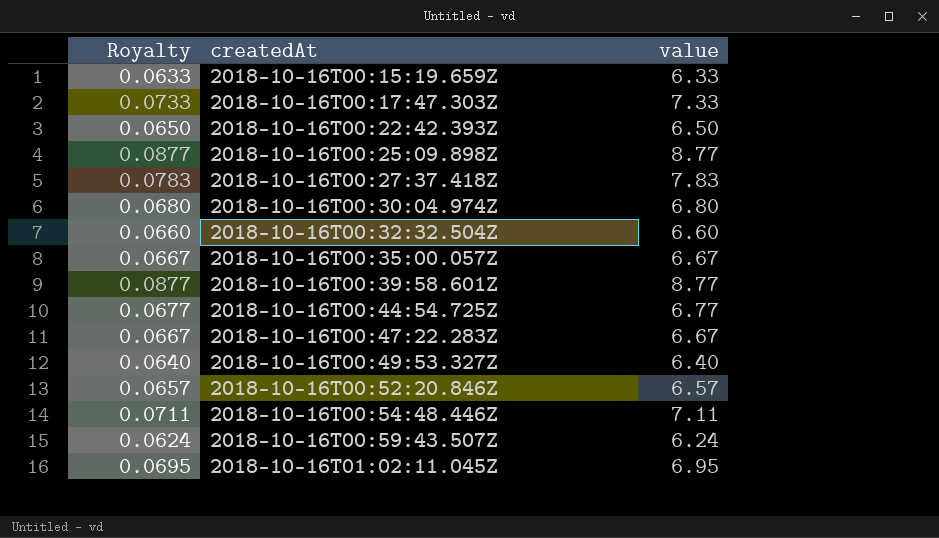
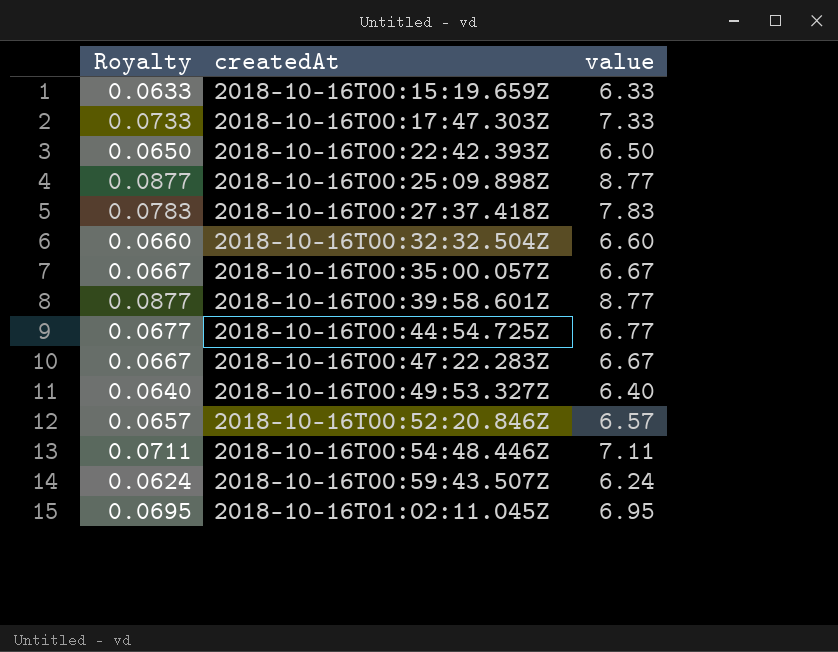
row 2018-10-16T00:30:04.974Z: 0.0680 | 6.80 -> none

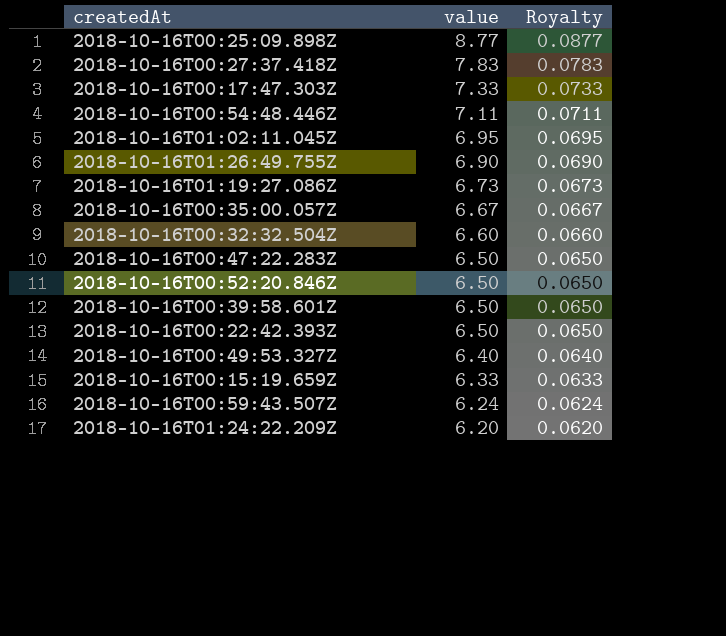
row order: createdAt ascending -> value descending
column Royalty | position: 1 -> 3
row 2018-10-16T00:44:54.725Z: 0.0677 | 6.77 -> none
row 2018-10-16T01:26:49.755Z: none -> 6.90 | 0.0690
row 2018-10-16T01:19:27.086Z: none -> 6.73 | 0.0673
2018-10-16T00:47:22.283Z | value: 6.67 -> 6.50
2018-10-16T00:47:22.283Z | Royalty: 0.0667 -> 0.0650
2018-10-16T00:52:20.846Z | value: 6.57 -> 6.50
2018-10-16T00:52:20.846Z | Royalty: 0.0657 -> 0.0650
2018-10-16T00:39:58.601Z | value: 8.77 -> 6.50
2018-10-16T00:39:58.601Z | Royalty: 0.0877 -> 0.0650
row 2018-10-16T01:24:22.209Z: none -> 6.20 | 0.0620

